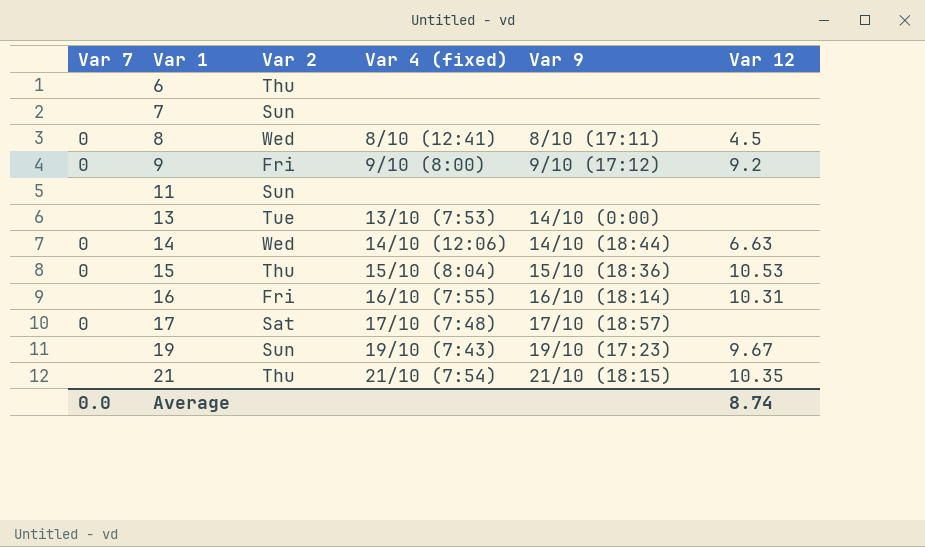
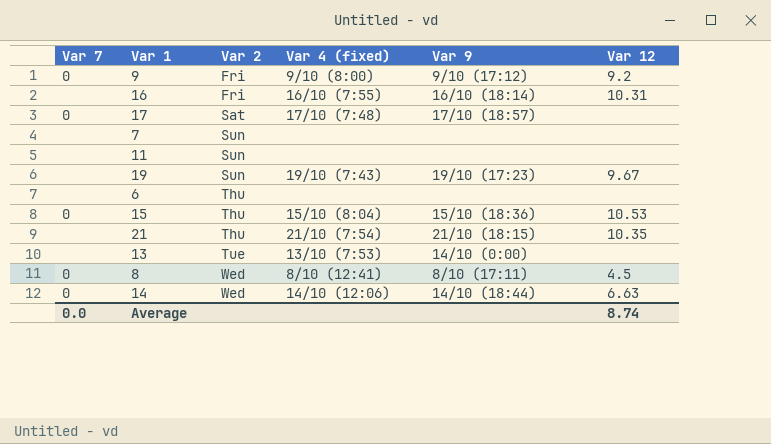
row order: Var 1 ascending -> Var 2 ascending

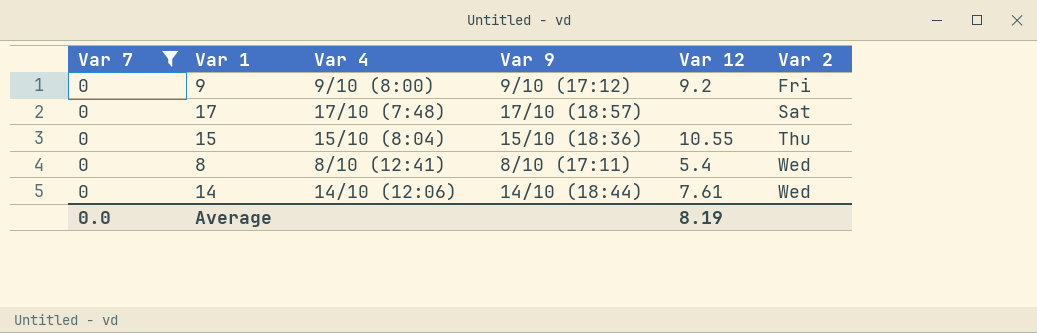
filter: none -> Var 7 = 0
column name: Var 4 (fixed) -> Var 4
column Var 2 | position: 3 -> 6
15 | Var 12: 10.53 -> 10.55
8 | Var 12: 4.5 -> 5.4
14 | Var 12: 6.63 -> 7.61
Average | Var 12: 8.74 -> 8.19

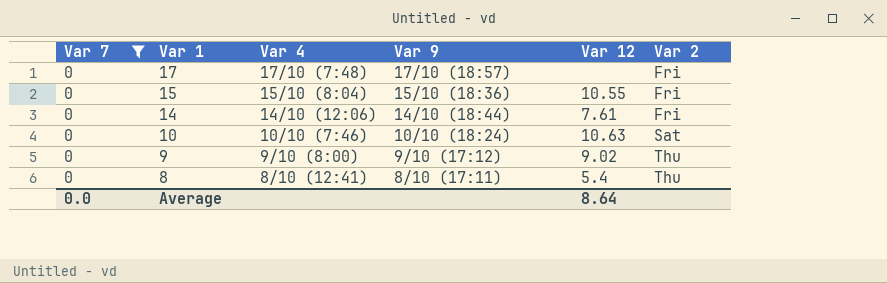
row order: Var 2 ascending -> Var 1 descending
17 | Var 2: Sat -> Fri
15 | Var 2: Thu -> Fri
14 | Var 2: Wed -> Fri
row 10: none -> 0 | 10/10 (7:46) | 10/10 (18:24) | 10.63 | Sat
9 | Var 12: 9.2 -> 9.02
9 | Var 2: Fri -> Thu
8 | Var 2: Wed -> Thu
Average | Var 12: 8.19 -> 8.64

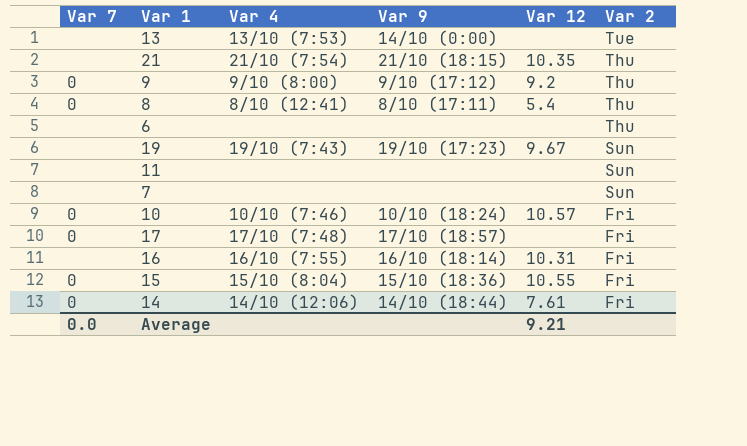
filter: Var 7 = 0 -> none
row order: Var 1 descending -> Var 2 descending
9 | Var 12: 9.02 -> 9.2
10 | Var 12: 10.63 -> 10.57
10 | Var 2: Sat -> Fri
Average | Var 12: 8.64 -> 9.21

